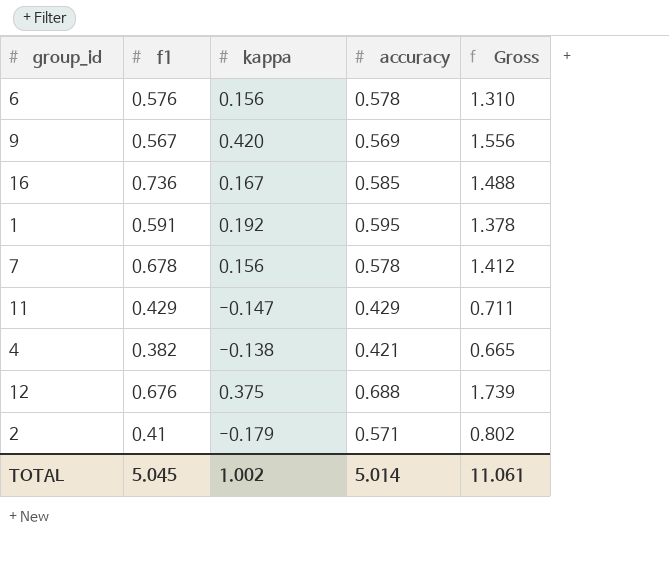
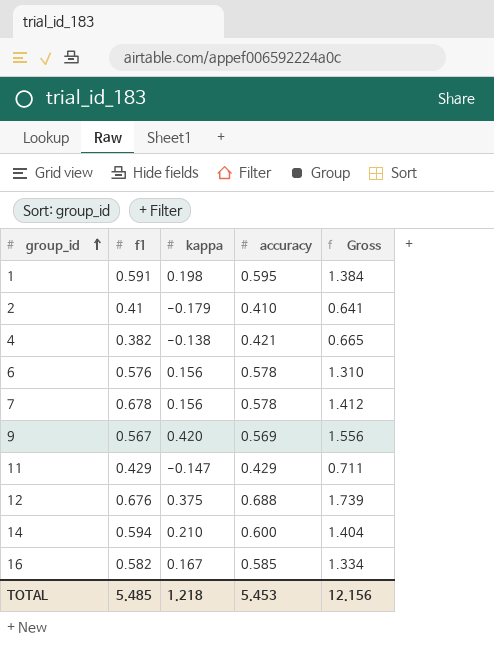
row order: none -> group_id ascending
1 | kappa: 0.192 -> 0.198
1 | Gross: 1.378 -> 1.384
2 | accuracy: 0.571 -> 0.410
2 | Gross: 0.802 -> 0.641
row 14: none -> 0.594 | 0.210 | 0.600 | 1.404
16 | f1: 0.736 -> 0.582
16 | Gross: 1.488 -> 1.334
TOTAL | f1: 5.045 -> 5.485
TOTAL | kappa: 1.002 -> 1.218
TOTAL | accuracy: 5.014 -> 5.453
TOTAL | Gross: 11.061 -> 12.156

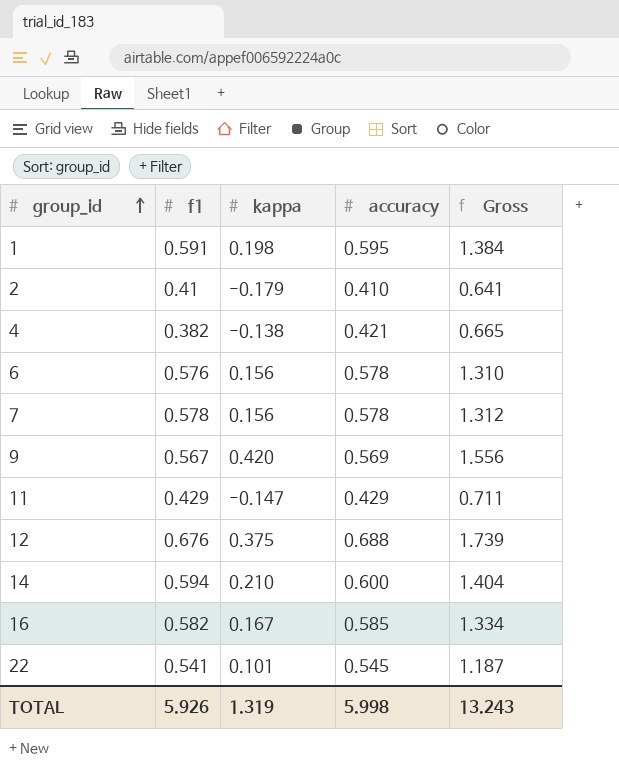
7 | f1: 0.678 -> 0.578
7 | Gross: 1.412 -> 1.312
row 22: none -> 0.541 | 0.101 | 0.545 | 1.187
TOTAL | f1: 5.485 -> 5.926
TOTAL | kappa: 1.218 -> 1.319
TOTAL | accuracy: 5.453 -> 5.998
TOTAL | Gross: 12.156 -> 13.243

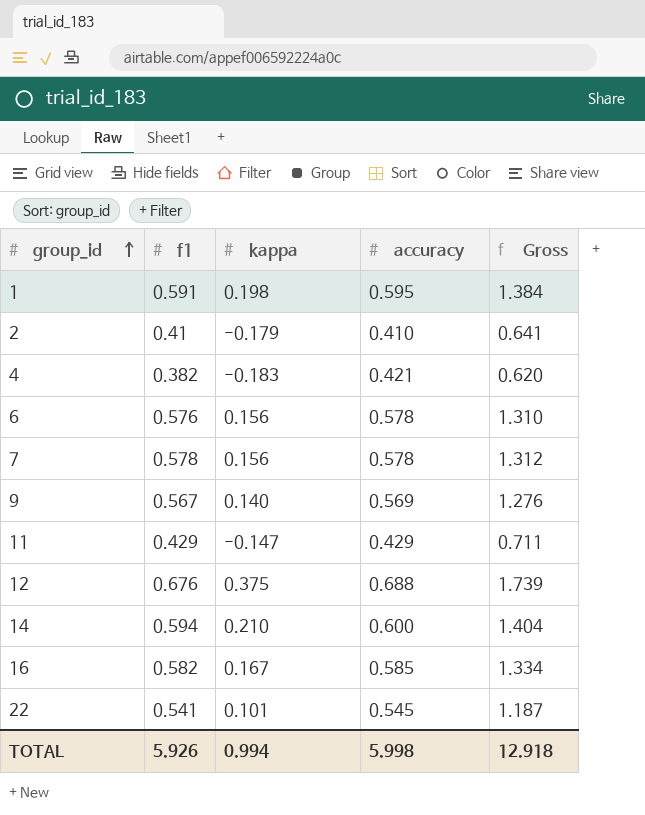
4 | kappa: -0.138 -> -0.183
4 | Gross: 0.665 -> 0.620
9 | kappa: 0.420 -> 0.140
9 | Gross: 1.556 -> 1.276
TOTAL | kappa: 1.319 -> 0.994
TOTAL | Gross: 13.243 -> 12.918

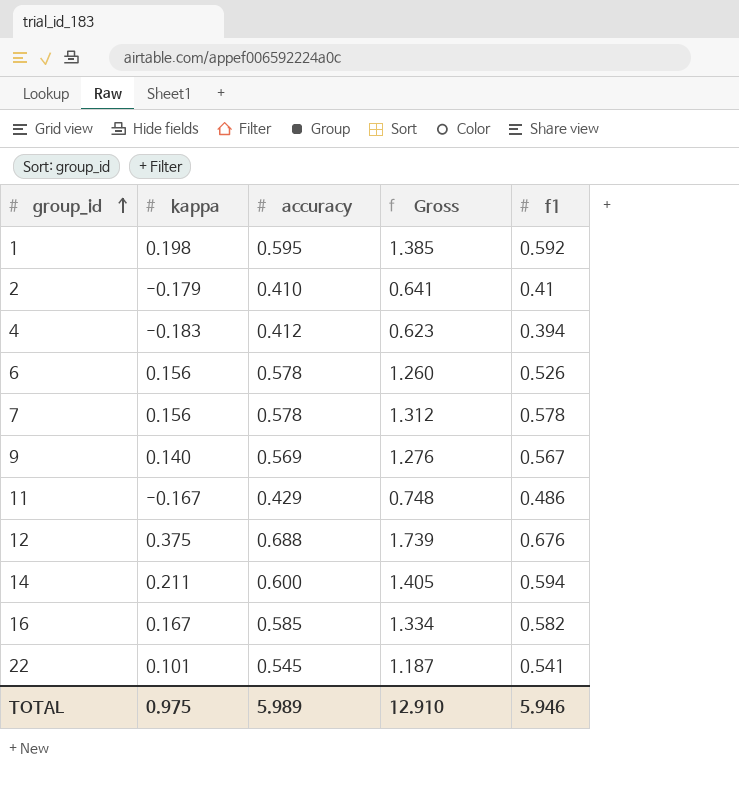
column f1 | position: 2 -> 5
1 | Gross: 1.384 -> 1.385
1 | f1: 0.591 -> 0.592
4 | accuracy: 0.421 -> 0.412
4 | Gross: 0.620 -> 0.623
4 | f1: 0.382 -> 0.394
6 | Gross: 1.310 -> 1.260
6 | f1: 0.576 -> 0.526
11 | kappa: -0.147 -> -0.167
11 | Gross: 0.711 -> 0.748
11 | f1: 0.429 -> 0.486
14 | kappa: 0.210 -> 0.211
14 | Gross: 1.404 -> 1.405
TOTAL | kappa: 0.994 -> 0.975
TOTAL | accuracy: 5.998 -> 5.989
TOTAL | Gross: 12.918 -> 12.910
TOTAL | f1: 5.926 -> 5.946

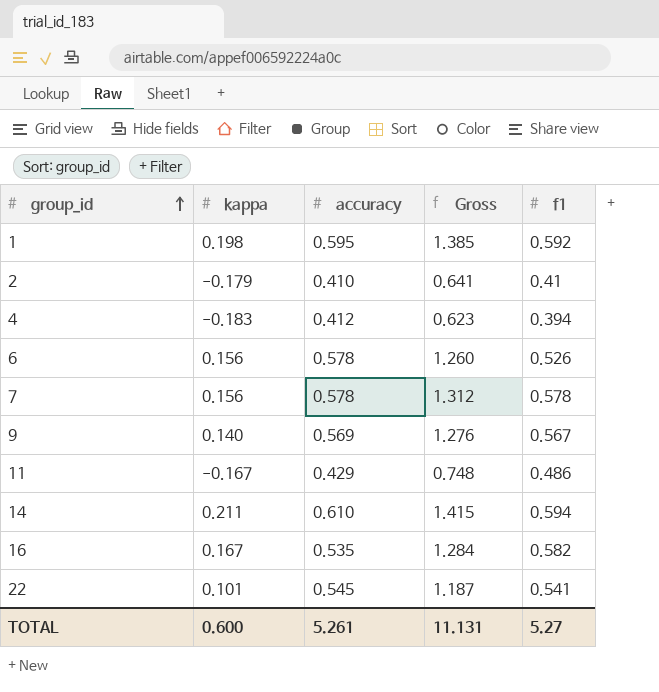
row 12: 0.375 | 0.688 | 1.739 | 0.676 -> none
14 | accuracy: 0.600 -> 0.610
14 | Gross: 1.405 -> 1.415
16 | accuracy: 0.585 -> 0.535
16 | Gross: 1.334 -> 1.284
TOTAL | kappa: 0.975 -> 0.600
TOTAL | accuracy: 5.989 -> 5.261
TOTAL | Gross: 12.910 -> 11.131
TOTAL | f1: 5.946 -> 5.27

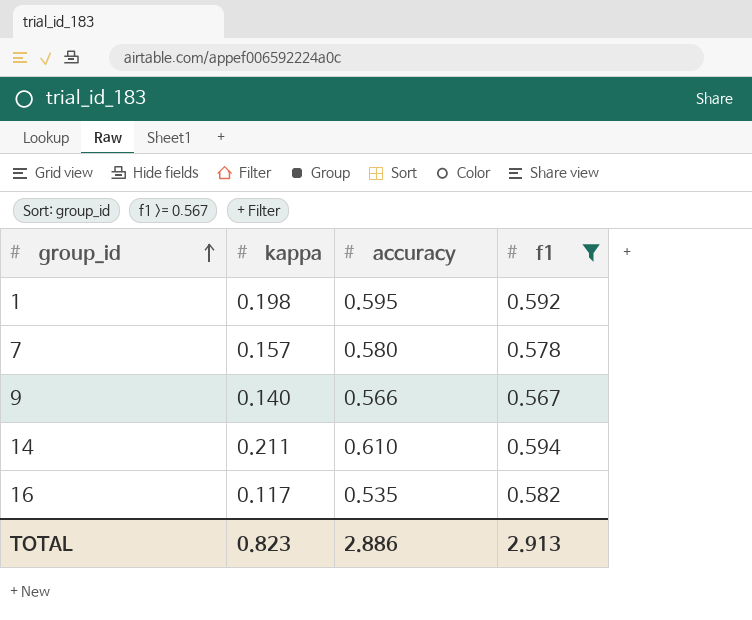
filter: none -> f1 >= 0.567
column Gross | formula: [kappa] + [accuracy] + [f1] -> none
7 | kappa: 0.156 -> 0.157
7 | accuracy: 0.578 -> 0.580
9 | accuracy: 0.569 -> 0.566
16 | kappa: 0.167 -> 0.117
TOTAL | kappa: 0.600 -> 0.823
TOTAL | accuracy: 5.261 -> 2.886
TOTAL | f1: 5.27 -> 2.913

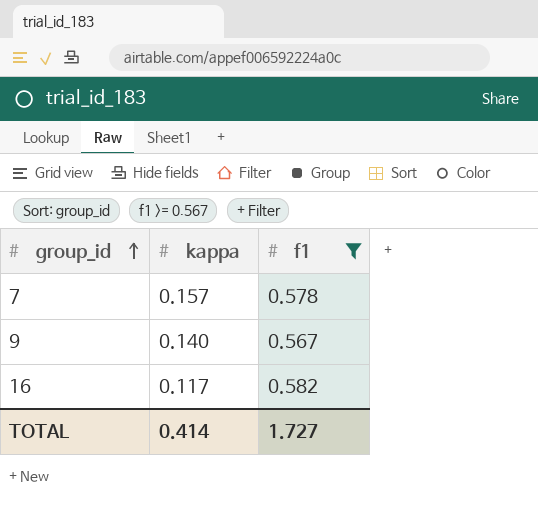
column accuracy | position: 3 -> none
row 1: 0.198 | 0.595 | 0.592 -> none
row 14: 0.211 | 0.610 | 0.594 -> none
TOTAL | kappa: 0.823 -> 0.414
TOTAL | f1: 2.913 -> 1.727

